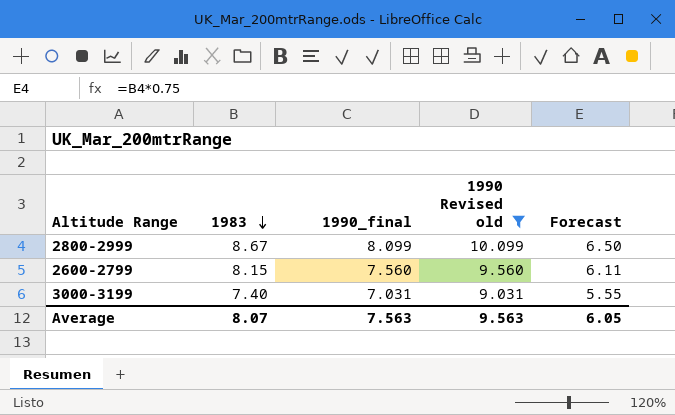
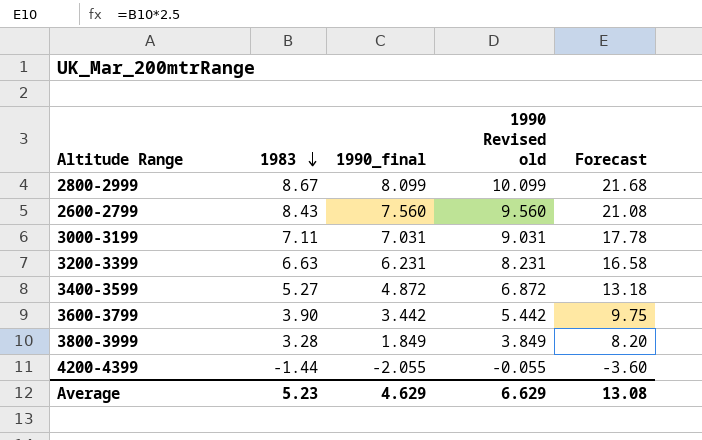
filter: 1990 Revised old >= 9.031 -> none
column Forecast | formula: [1983] * 0.75 -> [1983] * 2.5
2600-2799 | 1983: 8.15 -> 8.43
3000-3199 | 1983: 7.40 -> 7.11
Average | 1983: 8.07 -> 5.23
Average | 1990_final: 7.563 -> 4.629
Average | 1990 Revised old: 9.563 -> 6.629
Average | Forecast: 6.05 -> 13.08

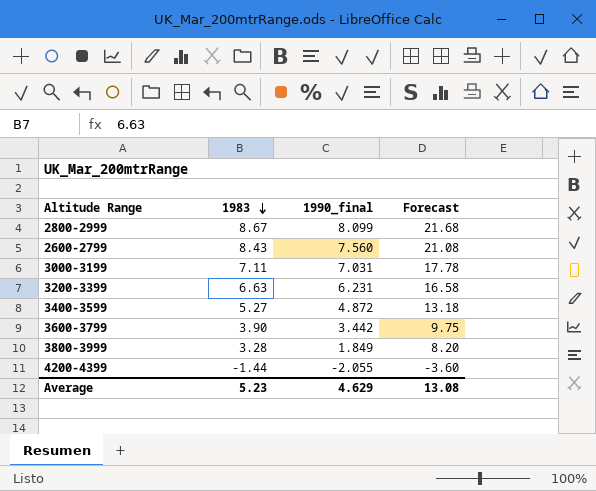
column 1990 Revised old | formula: [1990_final] + 2 -> none

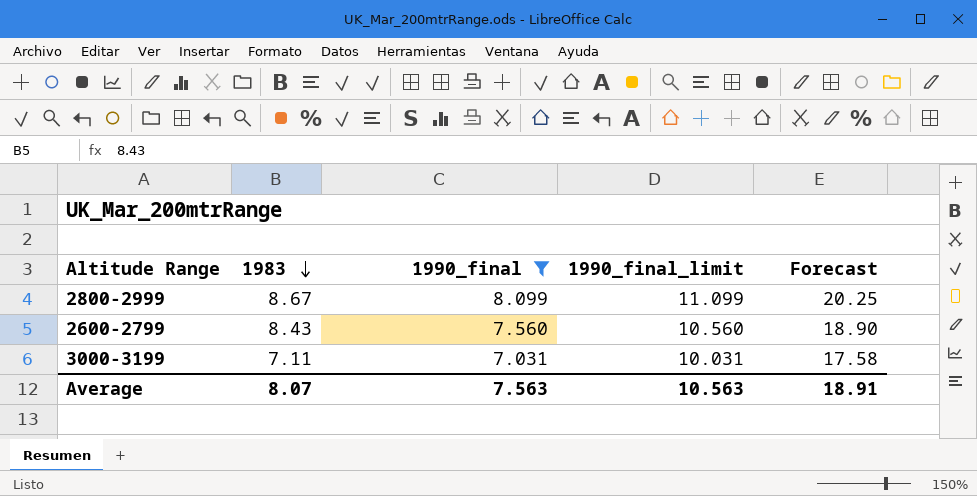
filter: none -> 1990_final >= 7.031
column 1990_final_limit | formula: none -> [1990_final] + 3
column Forecast | formula: [1983] * 2.5 -> [1990_final] * 2.5
Average | 1983: 5.23 -> 8.07
Average | 1990_final: 4.629 -> 7.563
Average | Forecast: 13.08 -> 18.91

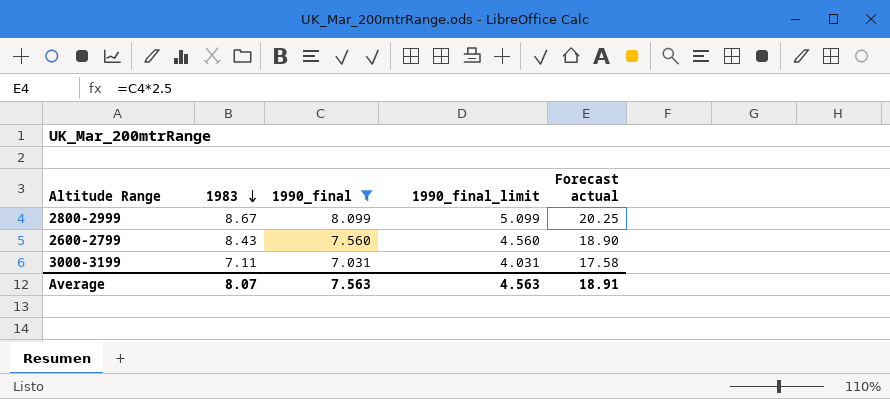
column 1990_final_limit | formula: [1990_final] + 3 -> [1990_final] - 3
column name: Forecast -> Forecast actual
Average | 1990_final_limit: 10.563 -> 4.563

